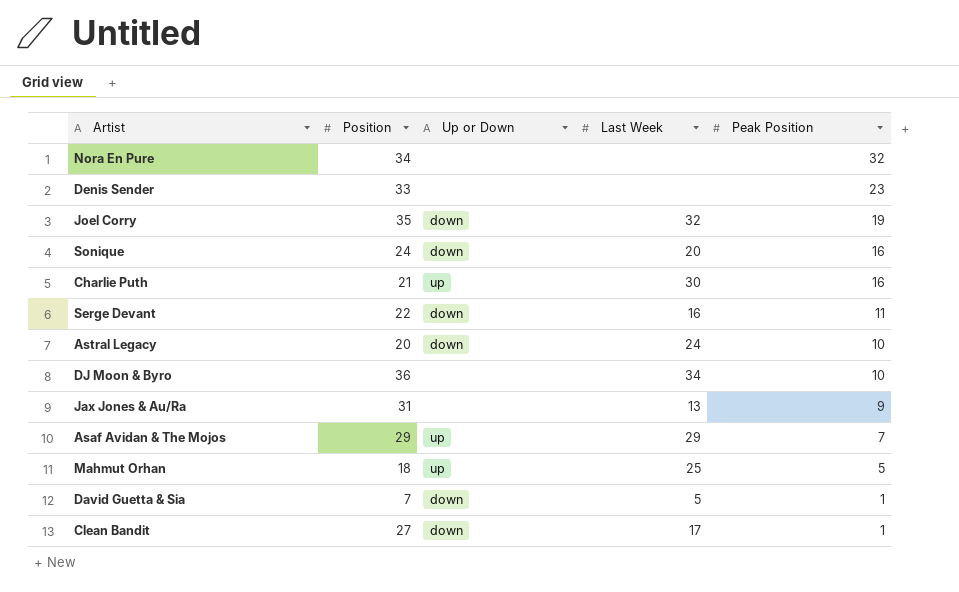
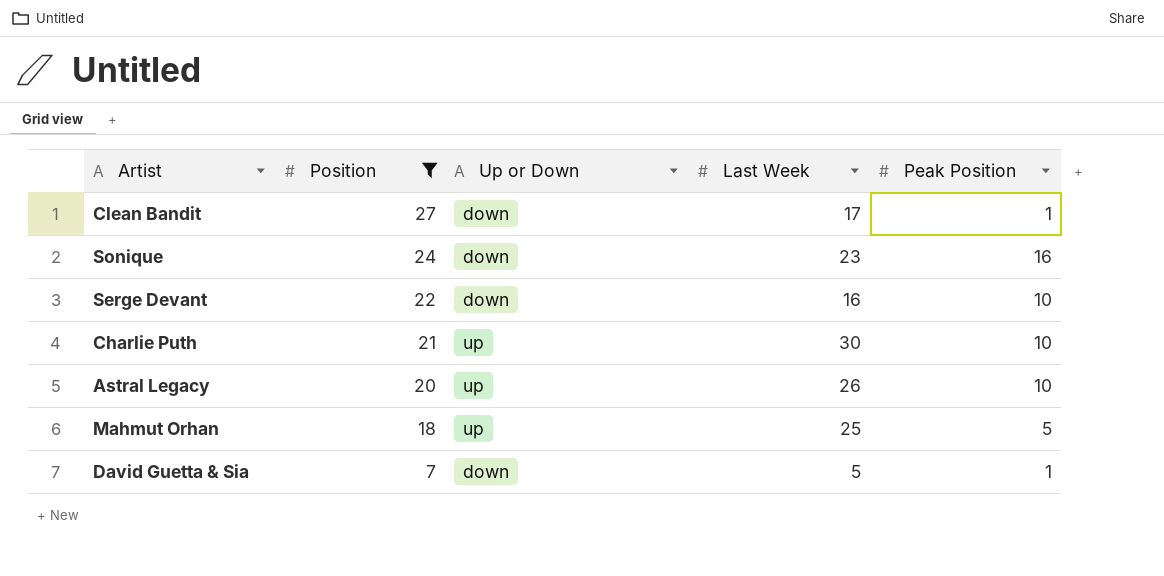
filter: none -> Position <= 27
row order: Peak Position descending -> Position descending
Sonique | Last Week: 20 -> 23
Serge Devant | Peak Position: 11 -> 10
Charlie Puth | Peak Position: 16 -> 10
Astral Legacy | Up or Down: down -> up
Astral Legacy | Last Week: 24 -> 26

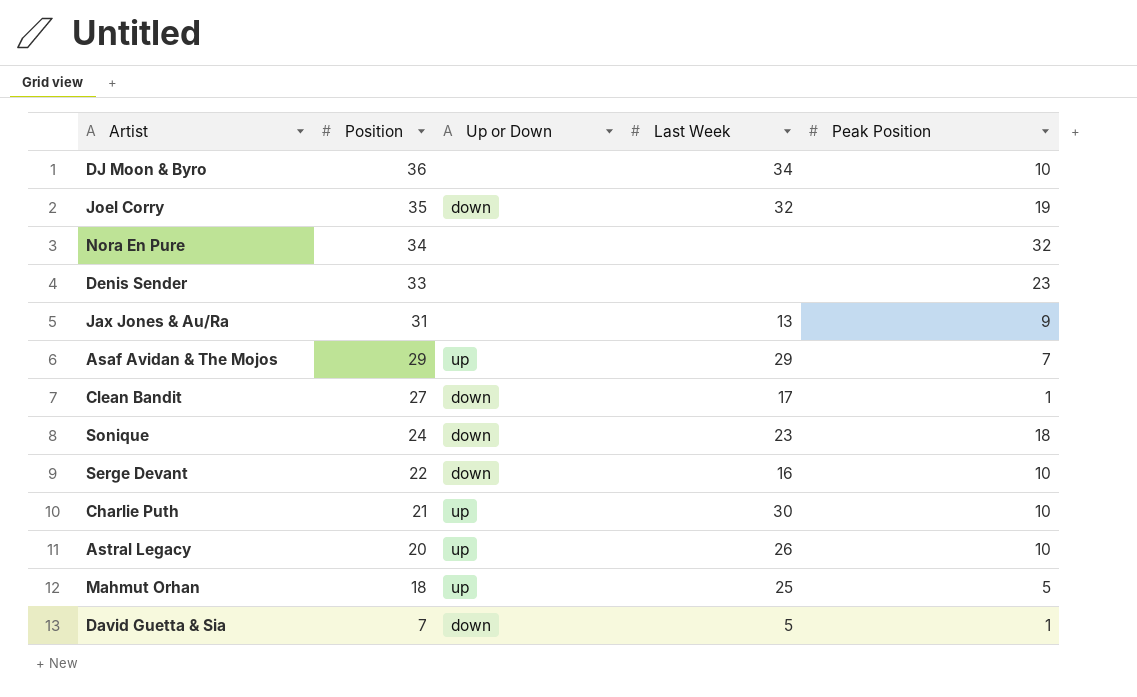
filter: Position <= 27 -> none
Sonique | Peak Position: 16 -> 18

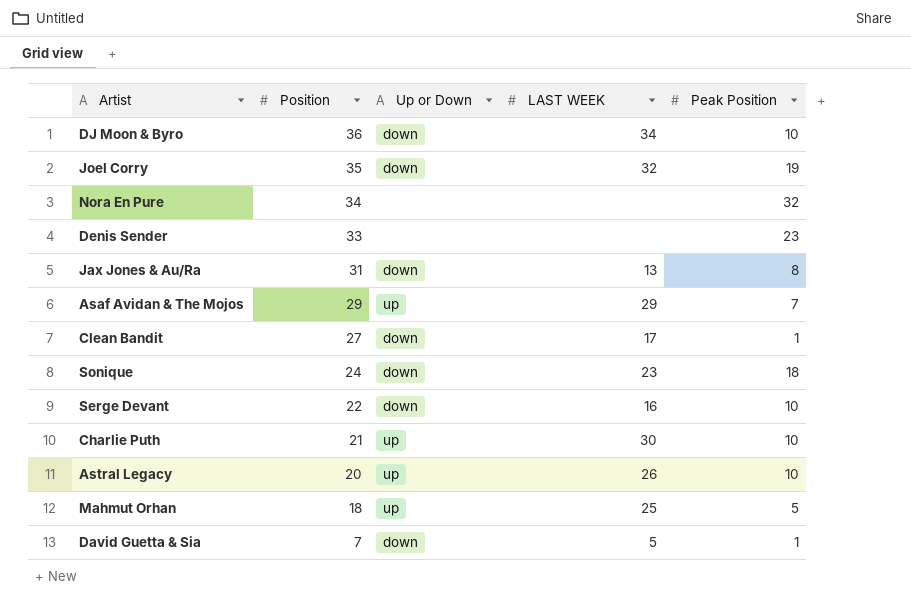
column name: Last Week -> LAST WEEK
DJ Moon & Byro | Up or Down: none -> down
Jax Jones & Au/Ra | Up or Down: none -> down
Jax Jones & Au/Ra | Peak Position: 9 -> 8

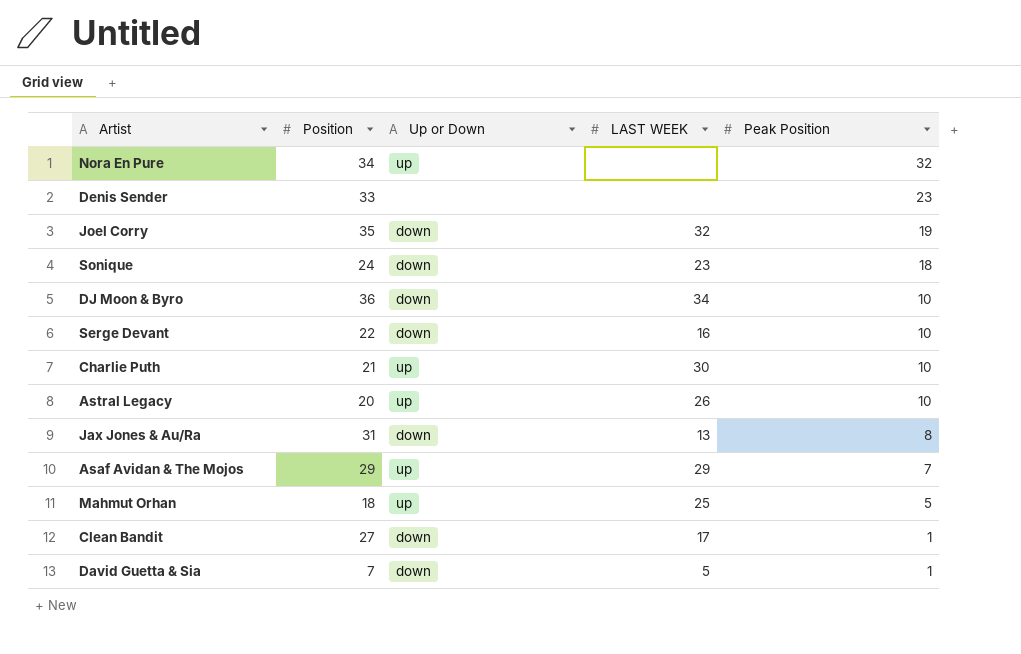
row order: Position descending -> Peak Position descending
Nora En Pure | Up or Down: none -> up

